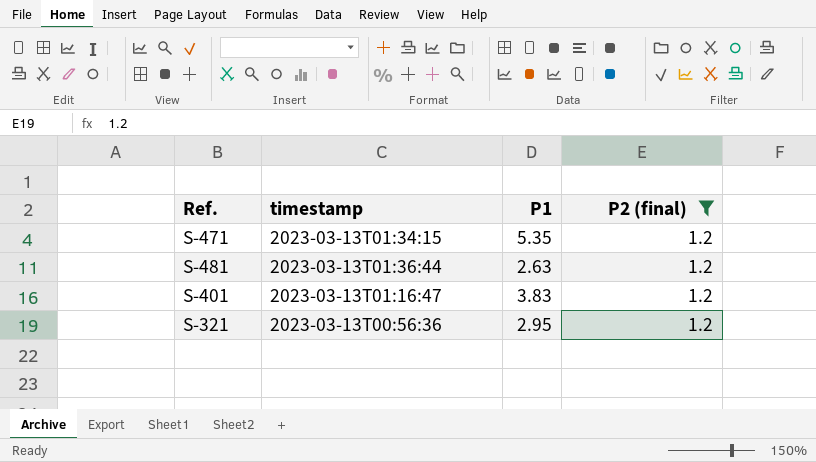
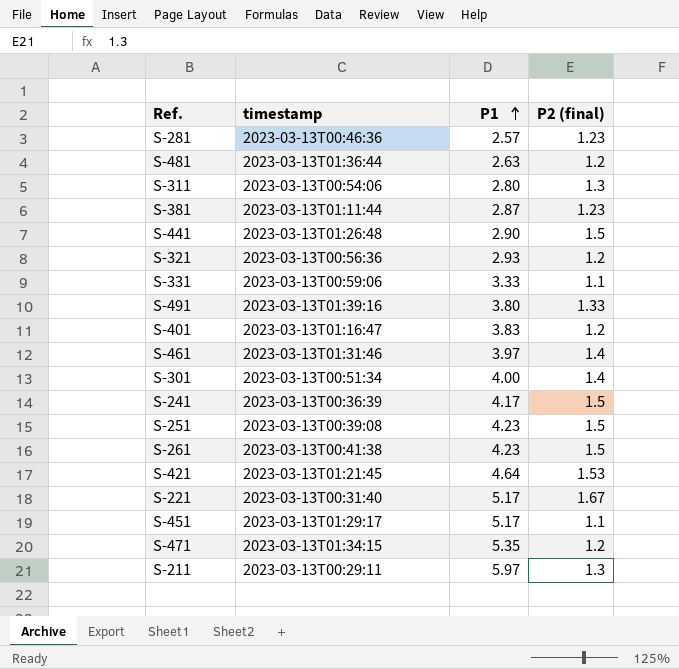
filter: P2 (final) = 1.2 -> none
row order: none -> P1 ascending
S-321 | P1: 2.95 -> 2.93

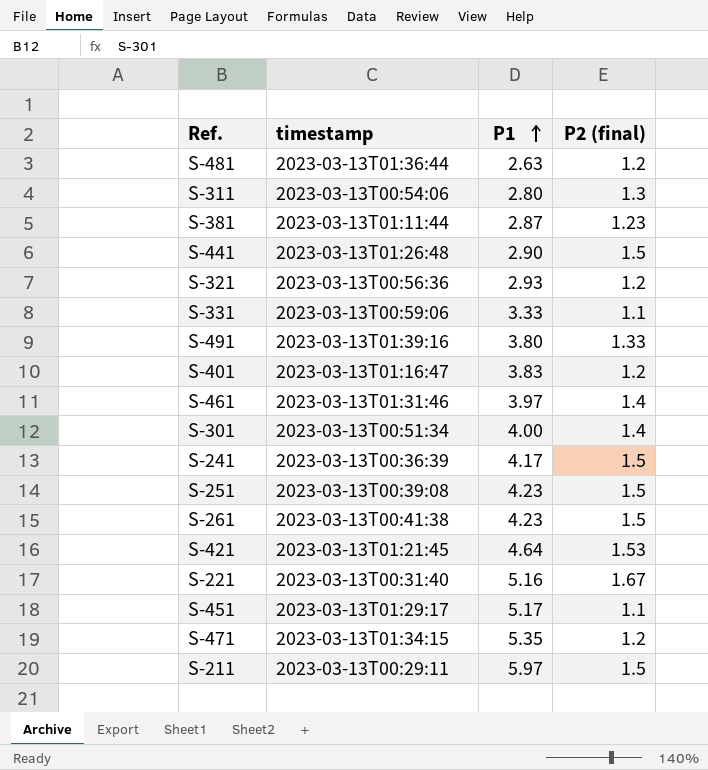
row S-281: 2023-03-13T00:46:36 | 2.57 | 1.23 -> none
S-221 | P1: 5.17 -> 5.16
S-211 | P2 (final): 1.3 -> 1.5

